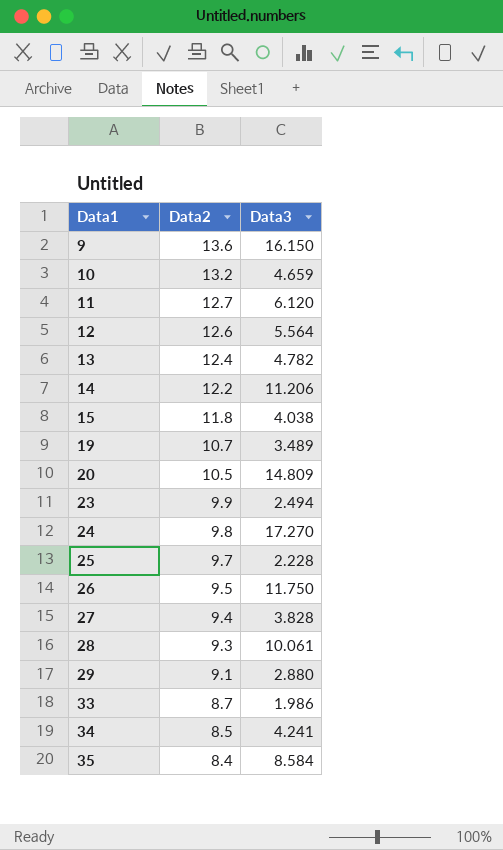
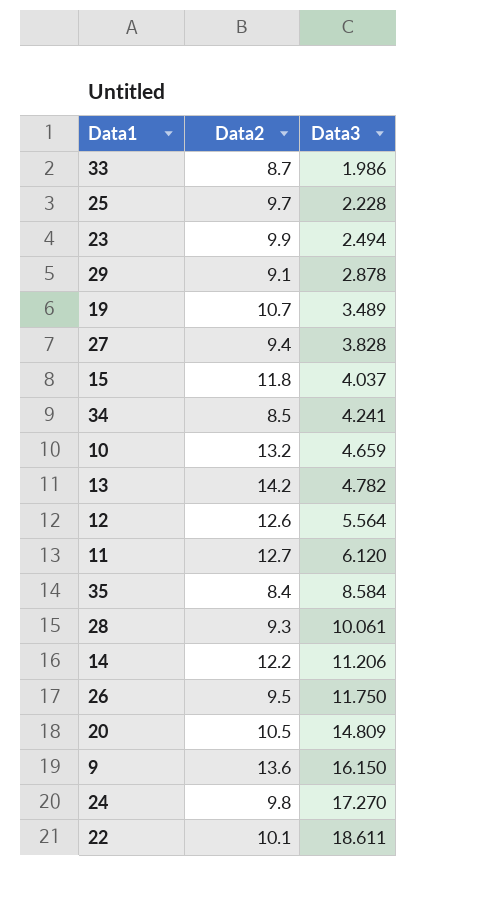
row order: Data1 ascending -> Data3 ascending
29 | Data3: 2.880 -> 2.878
15 | Data3: 4.038 -> 4.037
13 | Data2: 12.4 -> 14.2
row 22: none -> 10.1 | 18.611

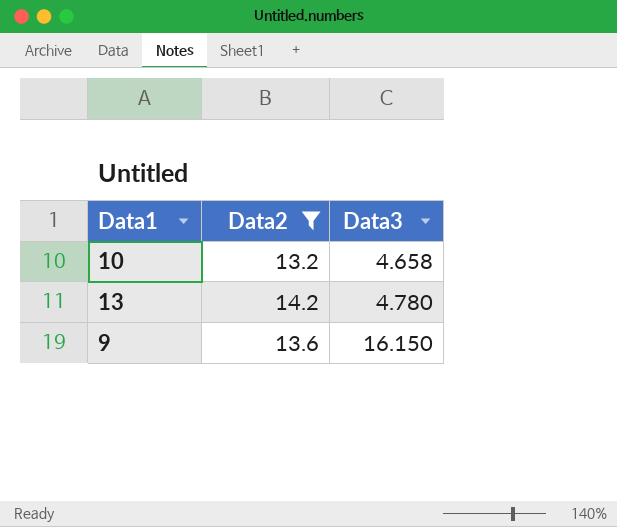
filter: none -> Data2 >= 13.2
10 | Data3: 4.659 -> 4.658
13 | Data3: 4.782 -> 4.780

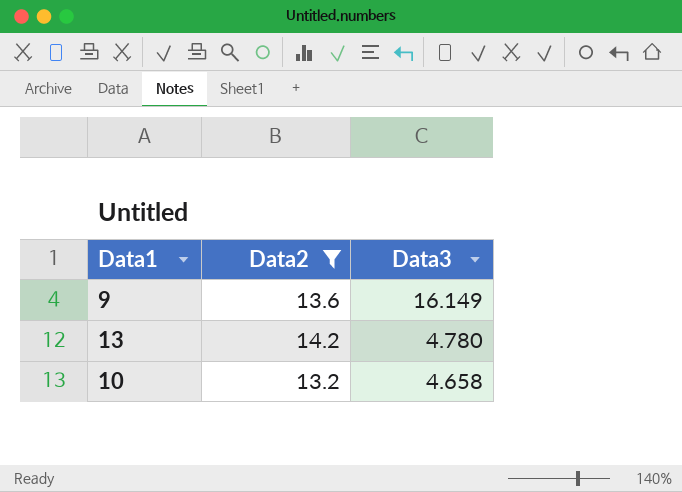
row order: Data3 ascending -> Data3 descending
9 | Data3: 16.150 -> 16.149

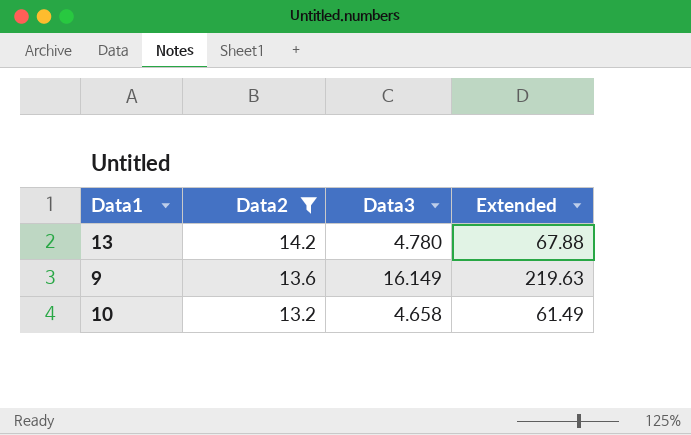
row order: Data3 descending -> Data2 descending
column Extended | formula: none -> [Data2] * [Data3]

